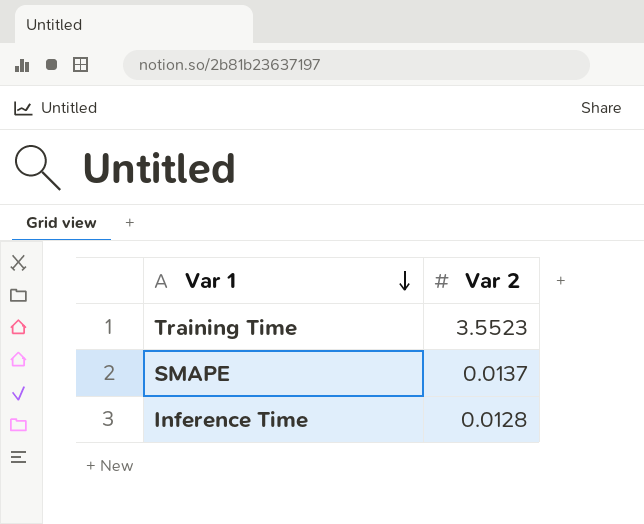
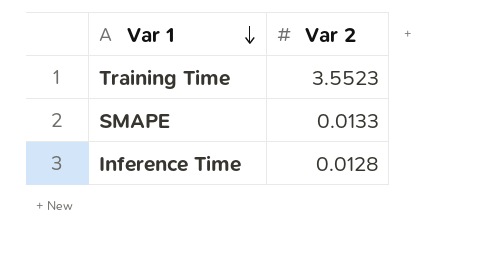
SMAPE | Var 2: 0.0137 -> 0.0133

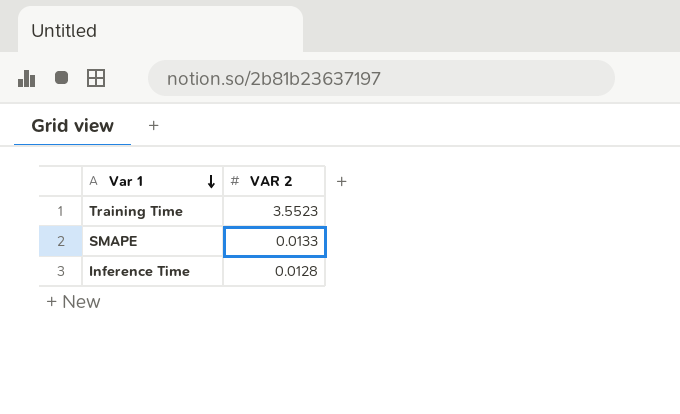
column name: Var 2 -> VAR 2

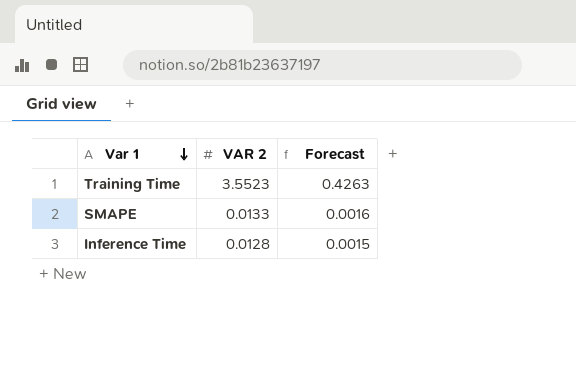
column Forecast | formula: none -> [VAR 2] * 0.12

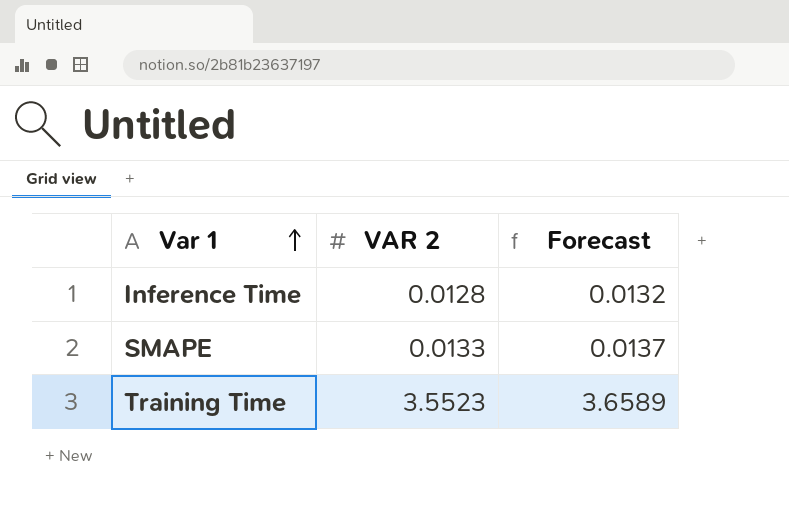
row order: Var 1 descending -> Var 1 ascending
column Forecast | formula: [VAR 2] * 0.12 -> [VAR 2] * 1.03

